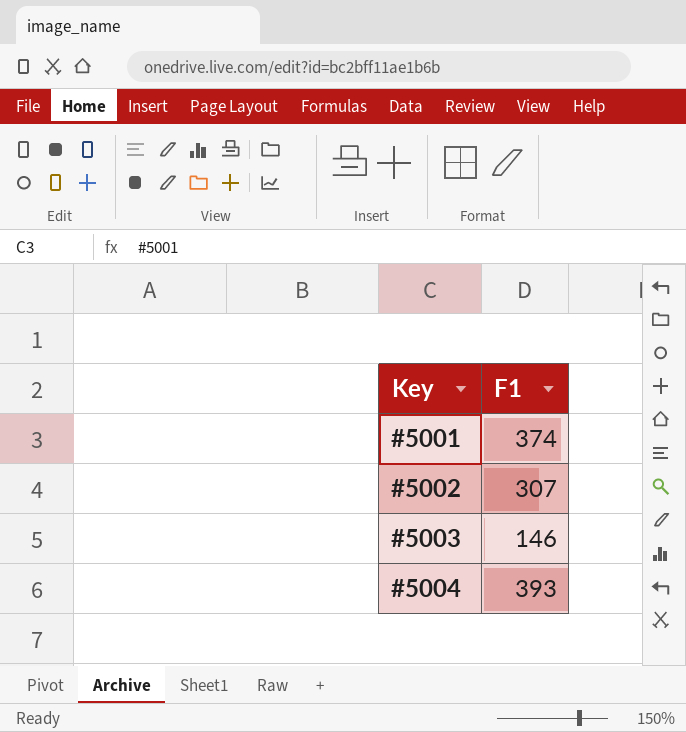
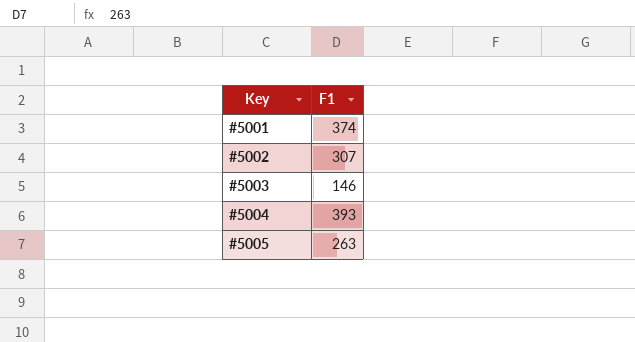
row #5005: none -> 263

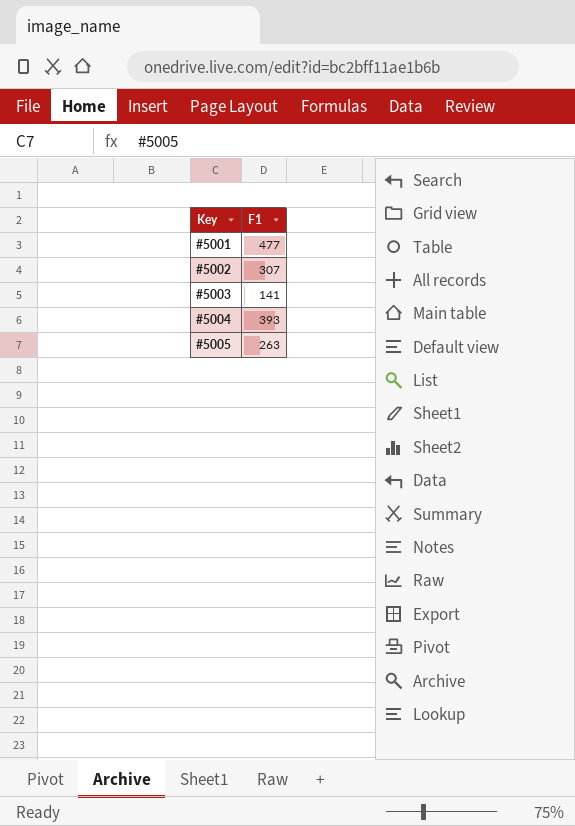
#5001 | F1: 374 -> 477
#5003 | F1: 146 -> 141

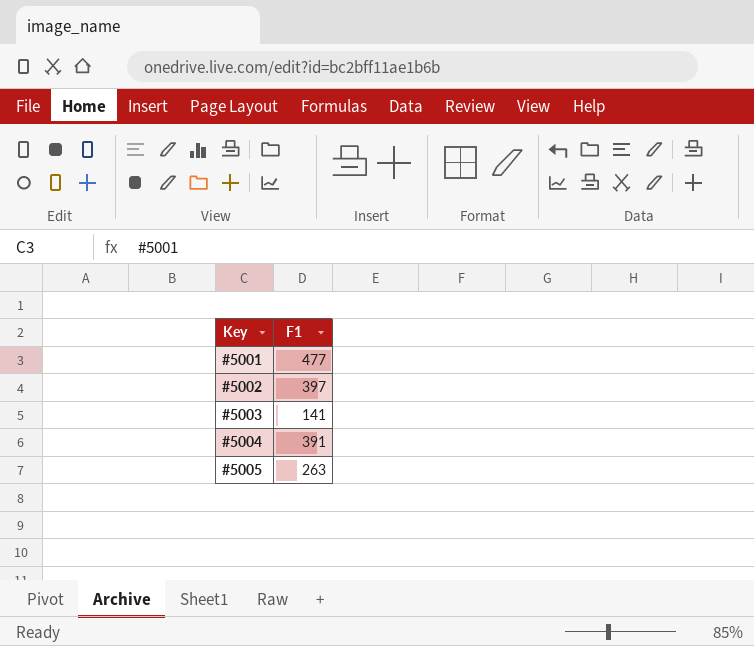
#5002 | F1: 307 -> 397
#5004 | F1: 393 -> 391

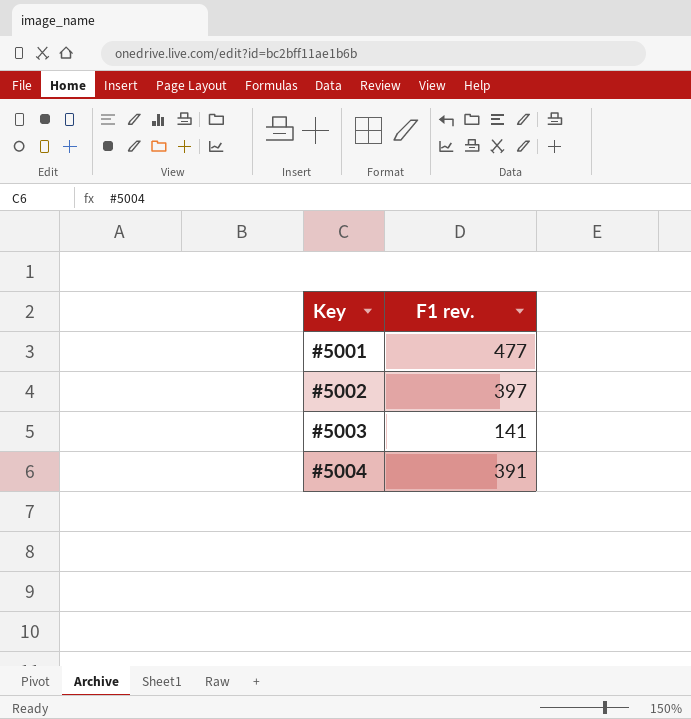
column name: F1 -> F1 rev.
row #5005: 263 -> none

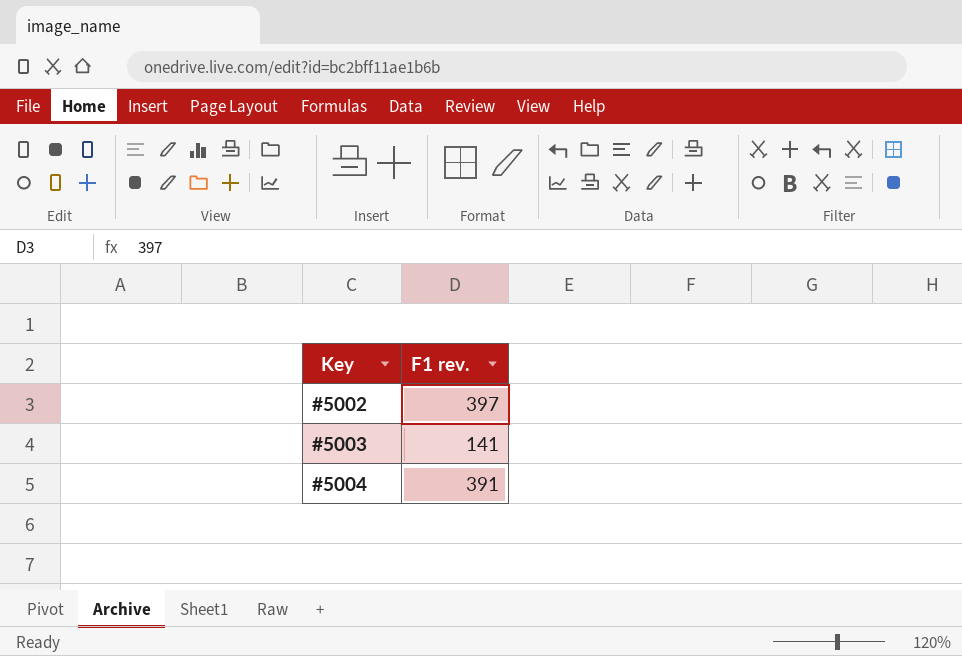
row #5001: 477 -> none

